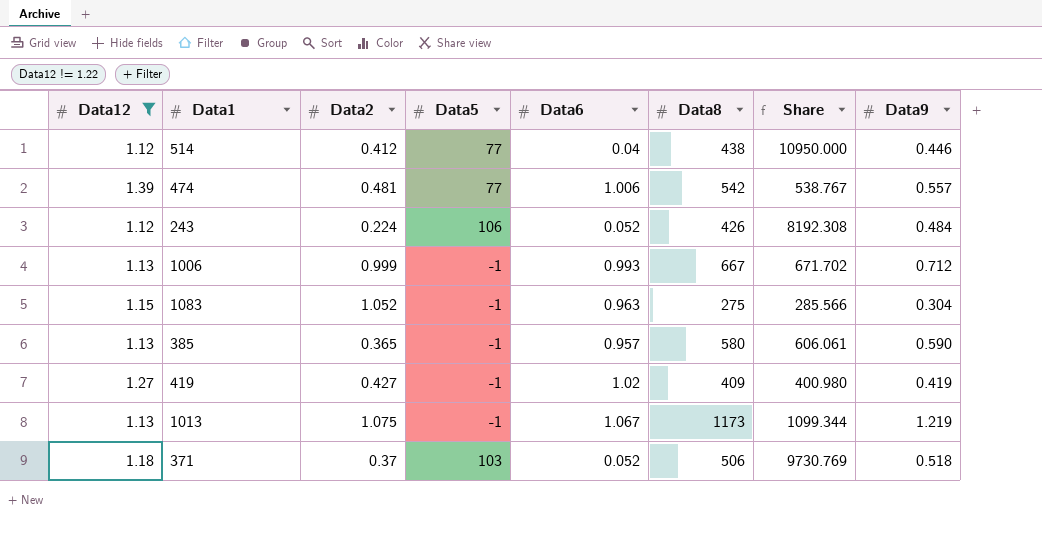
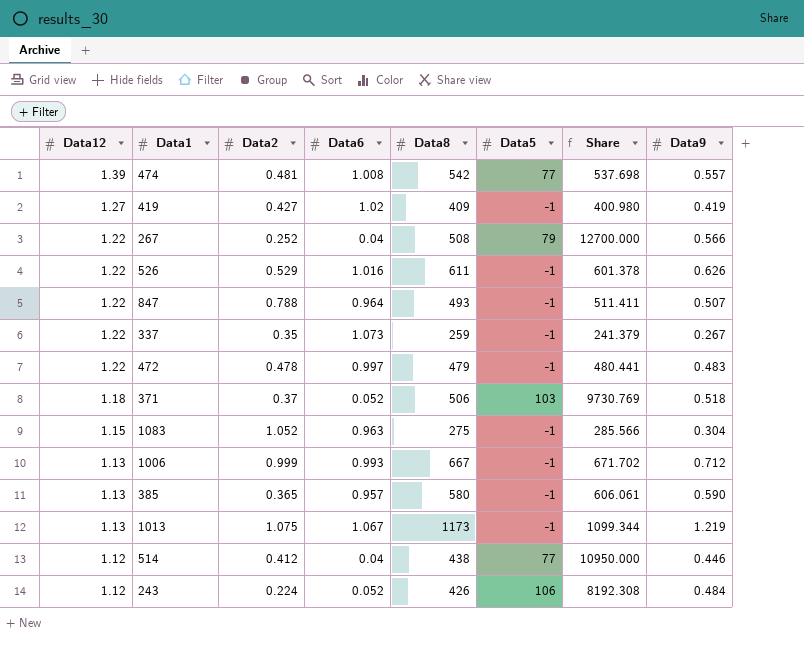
filter: Data12 != 1.22 -> none
row order: none -> Data12 descending
column Data5 | position: 4 -> 6
474 | Data6: 1.006 -> 1.008
474 | Share: 538.767 -> 537.698

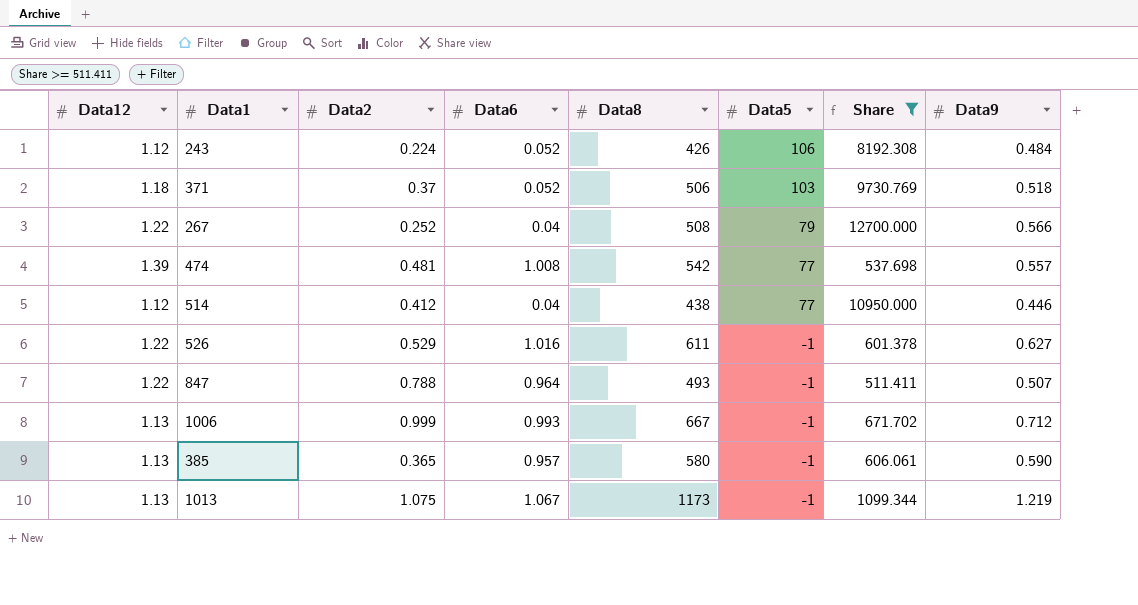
filter: none -> Share >= 511.411
row order: Data12 descending -> Data5 descending
526 | Data9: 0.626 -> 0.627

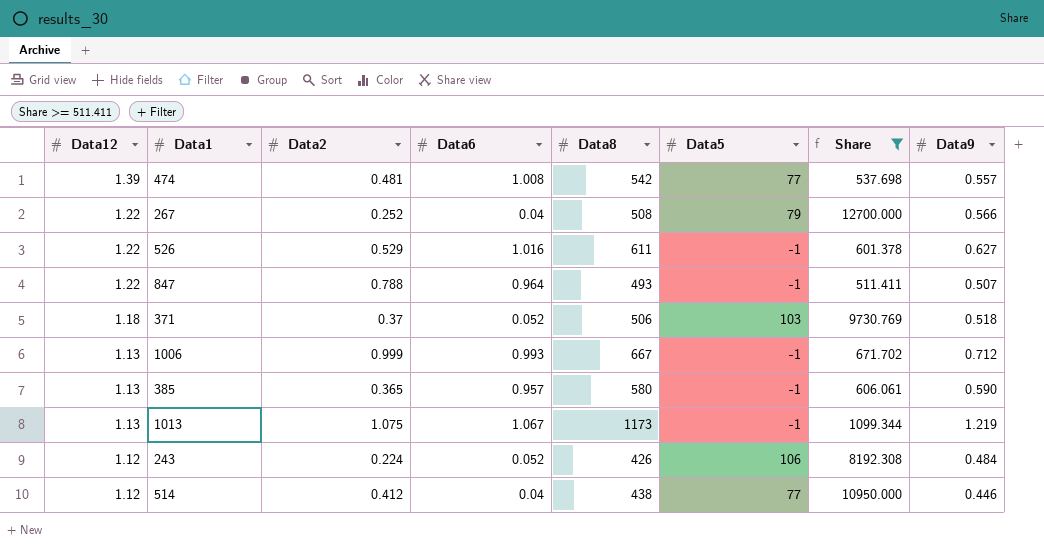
row order: Data5 descending -> Data12 descending

